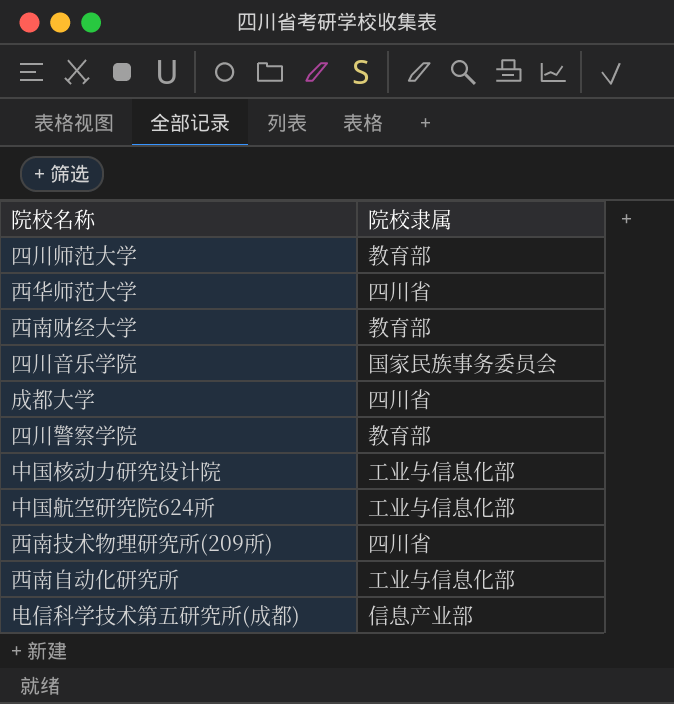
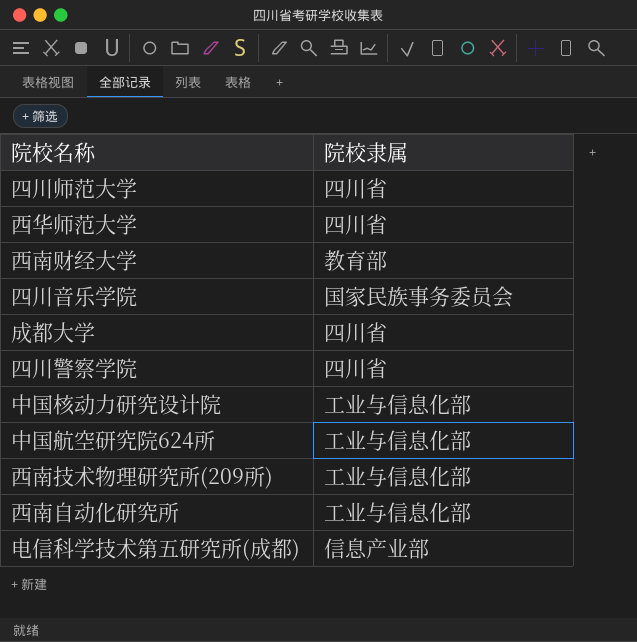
四川师范大学 | 院校隶属: 教育部 -> 四川省
四川警察学院 | 院校隶属: 教育部 -> 四川省
西南技术物理研究所(209所) | 院校隶属: 四川省 -> 工业与信息化部

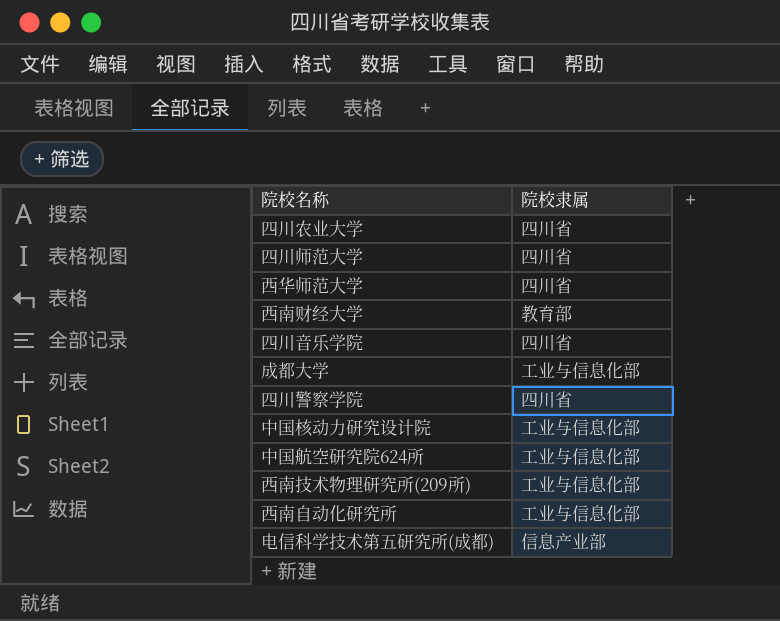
row 四川农业大学: none -> 四川省
四川音乐学院 | 院校隶属: 国家民族事务委员会 -> 四川省
成都大学 | 院校隶属: 四川省 -> 工业与信息化部

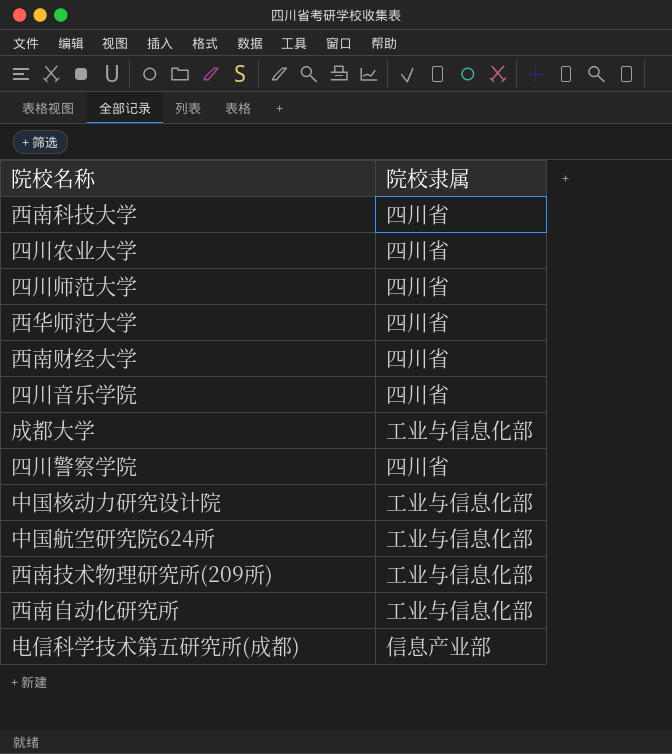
row 西南科技大学: none -> 四川省
西南财经大学 | 院校隶属: 教育部 -> 四川省

